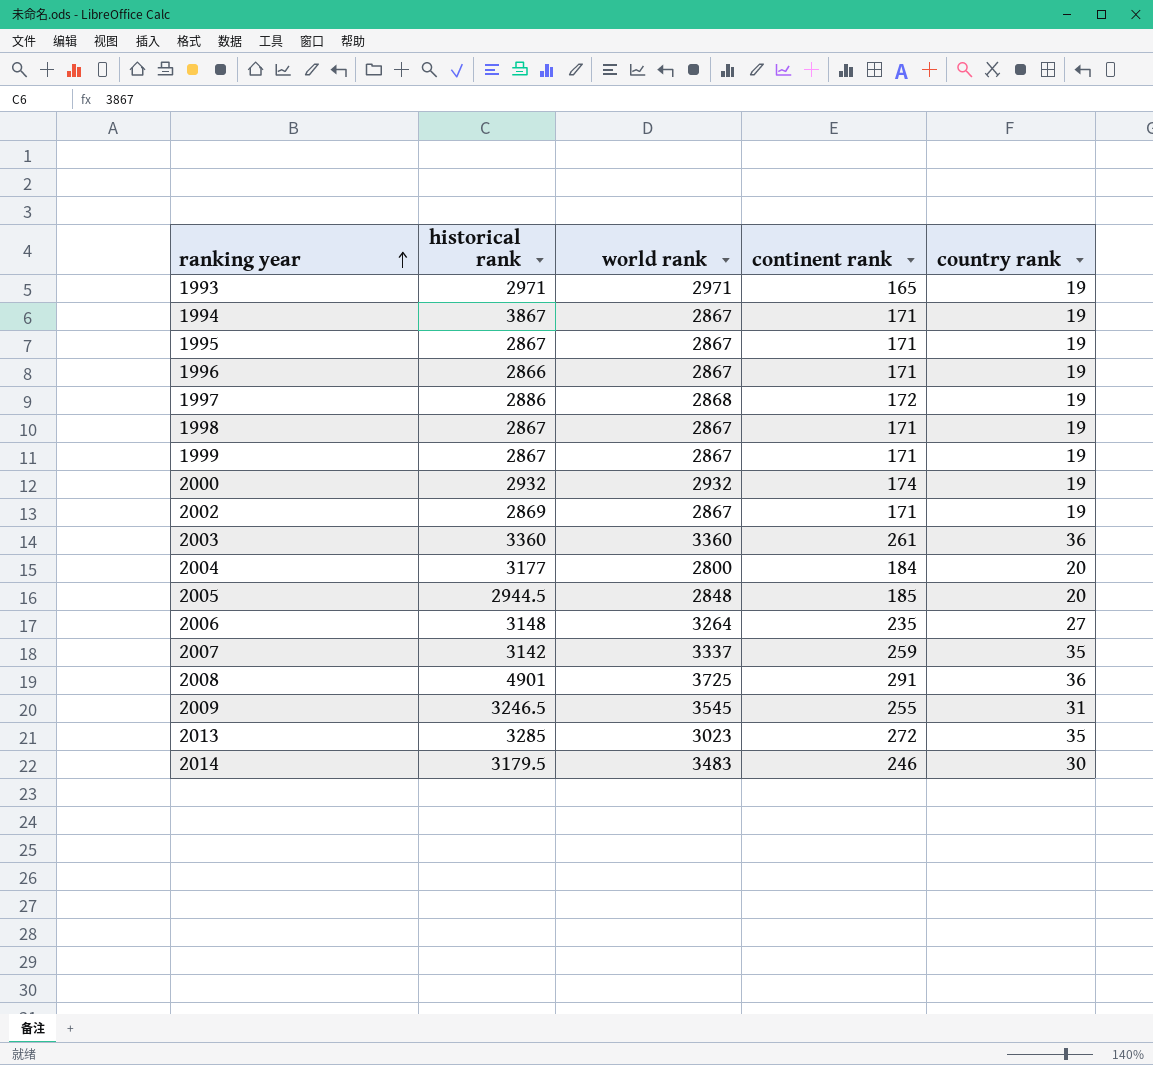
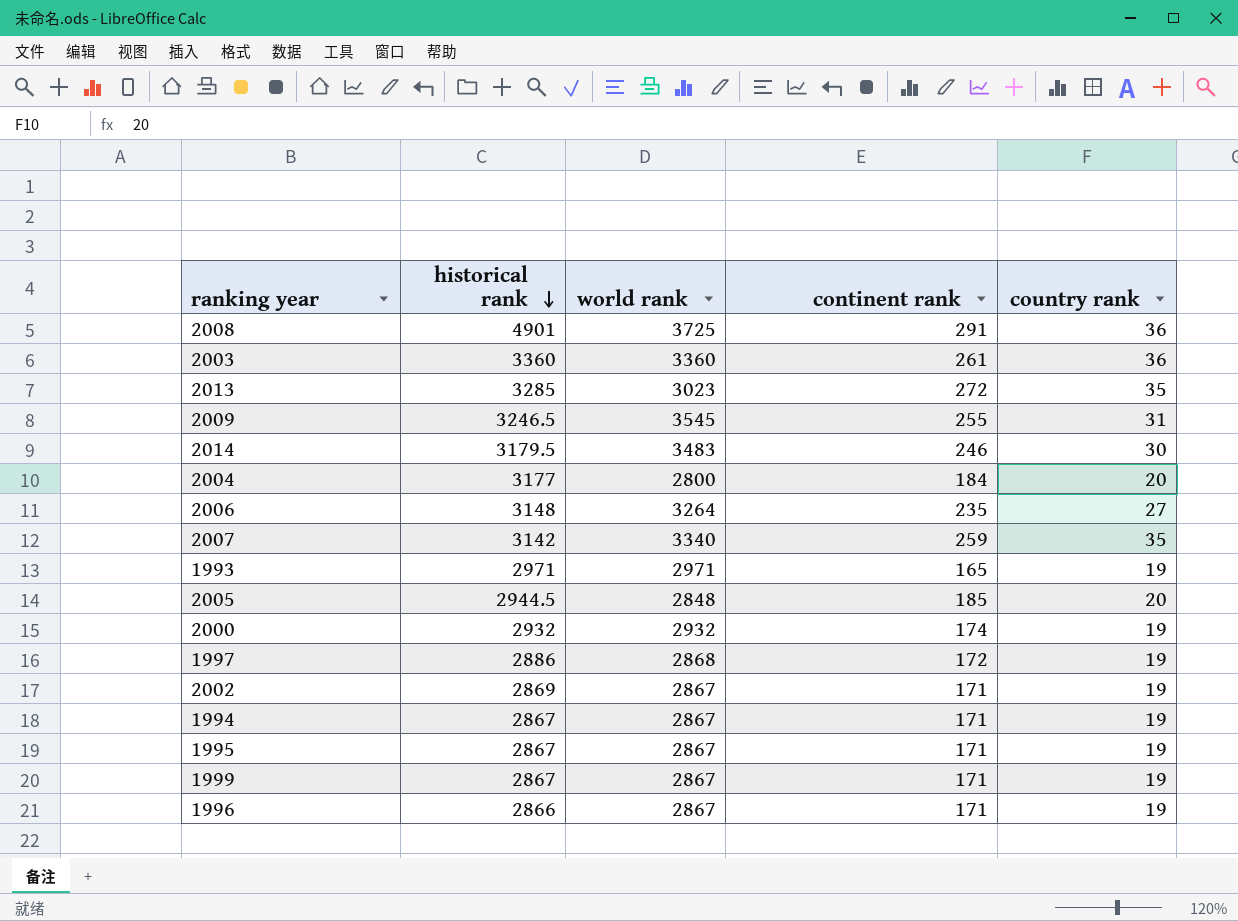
row order: ranking year ascending -> historical rank descending
row 1998: 2867 | 2867 | 171 | 19 -> none
2007 | world rank: 3337 -> 3340
1994 | historical rank: 3867 -> 2867

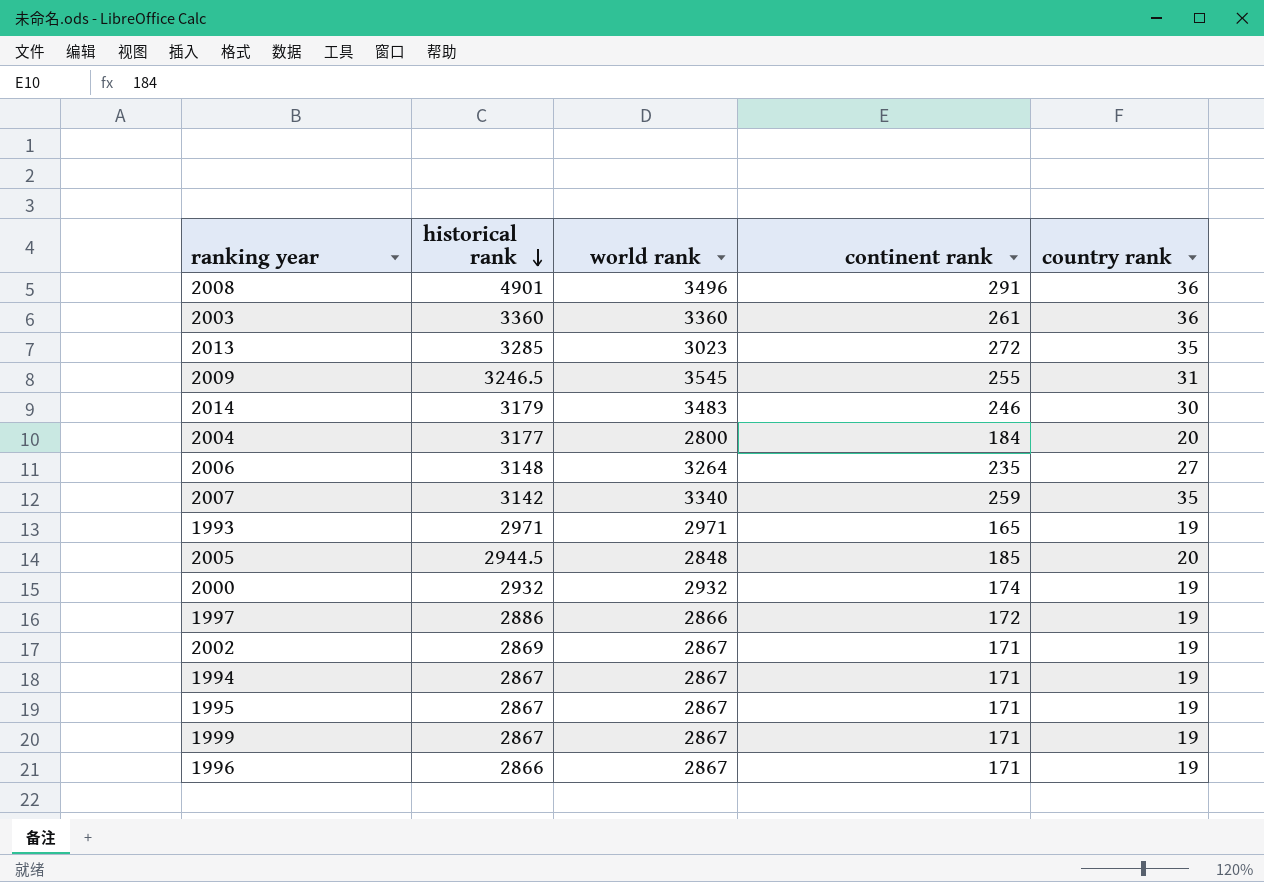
2008 | world rank: 3725 -> 3496
2014 | historical rank: 3179.5 -> 3179
1997 | world rank: 2868 -> 2866

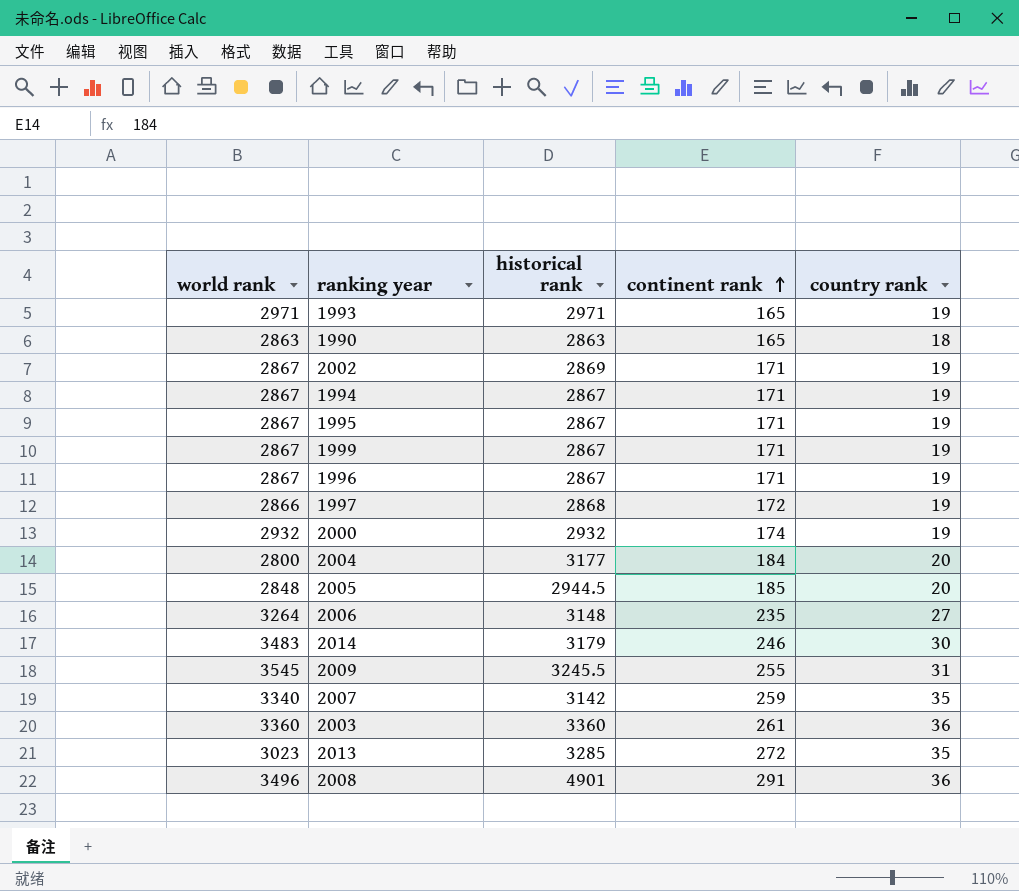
row order: historical rank descending -> continent rank ascending
column world rank | position: 3 -> 1
row 1990: none -> 2863 | 2863 | 165 | 18
1996 | historical rank: 2866 -> 2867
1997 | historical rank: 2886 -> 2868
2009 | historical rank: 3246.5 -> 3245.5

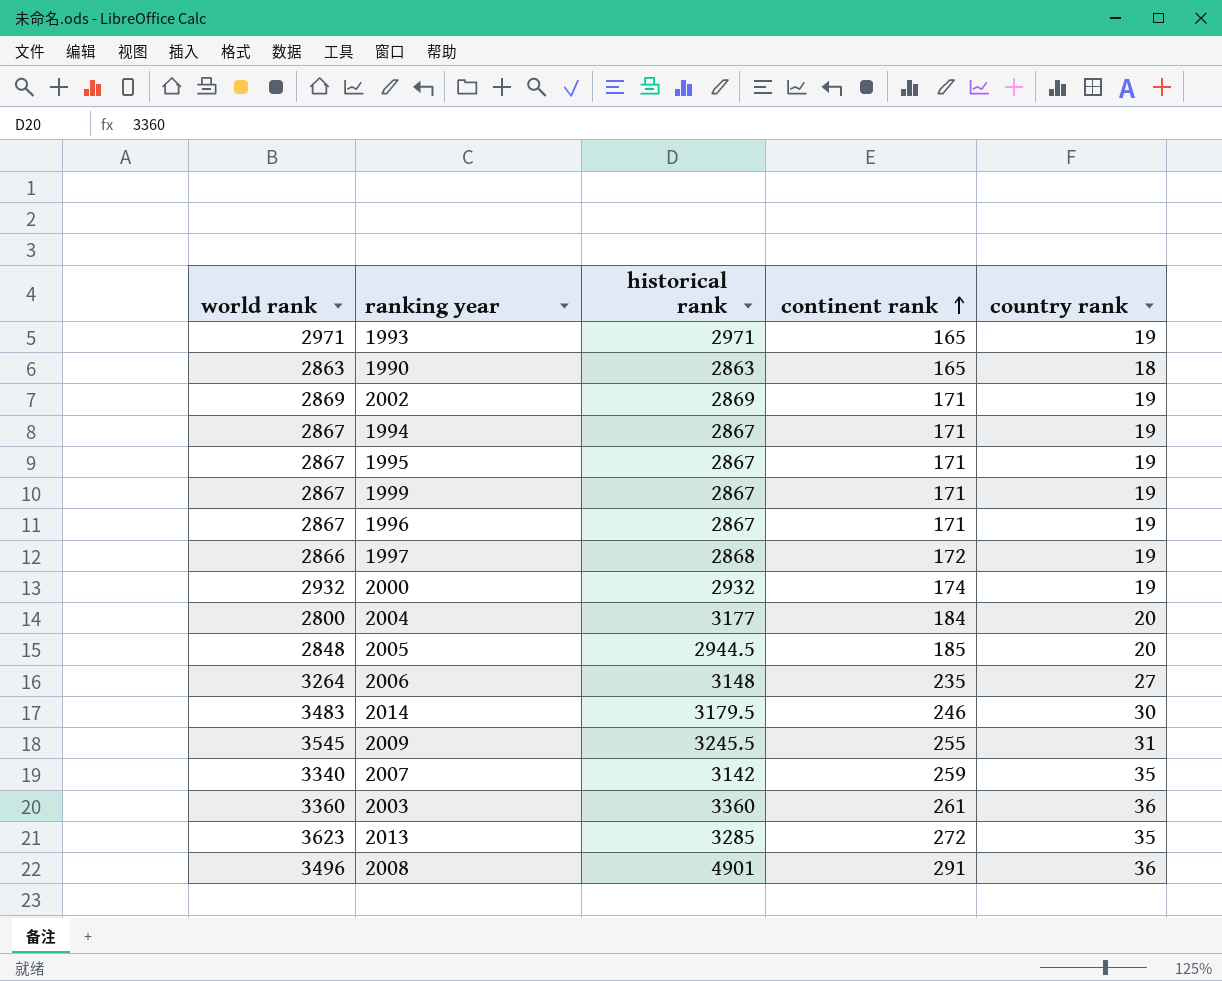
2002 | world rank: 2867 -> 2869
2014 | historical rank: 3179 -> 3179.5
2013 | world rank: 3023 -> 3623

